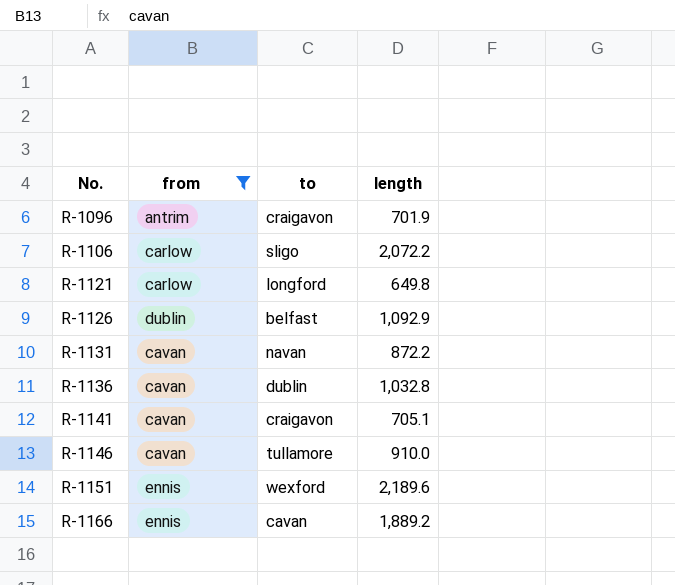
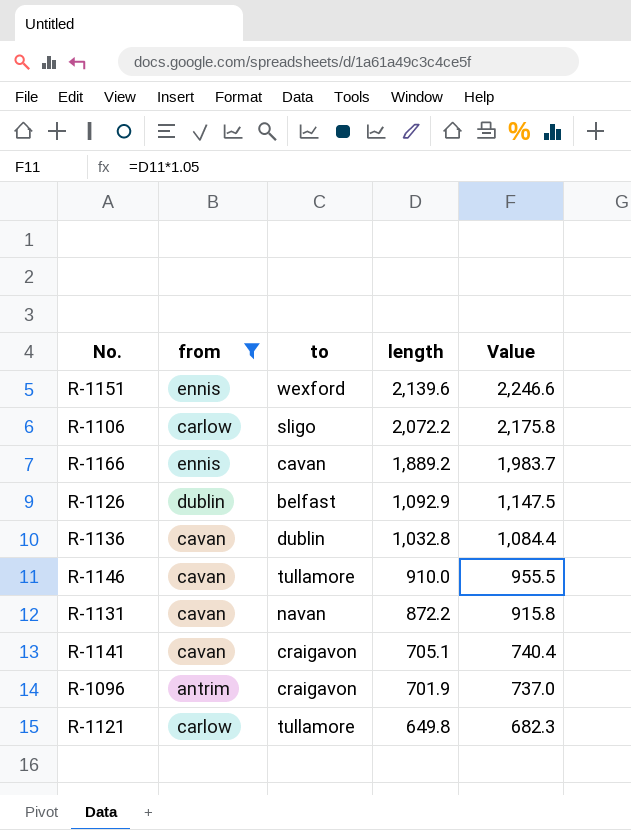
row order: No. ascending -> length descending
column Value | formula: none -> [length] * 1.05
R-1151 | length: 2,189.6 -> 2,139.6
R-1121 | to: longford -> tullamore

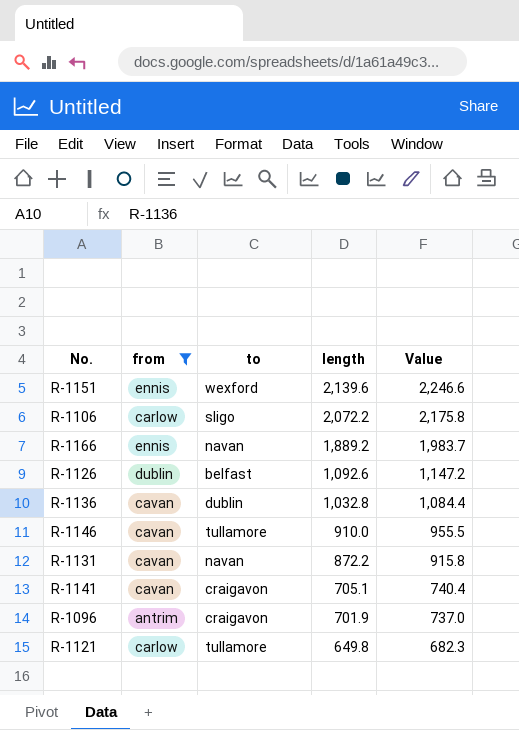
R-1166 | to: cavan -> navan
R-1126 | length: 1,092.9 -> 1,092.6
R-1126 | Value: 1,147.5 -> 1,147.2

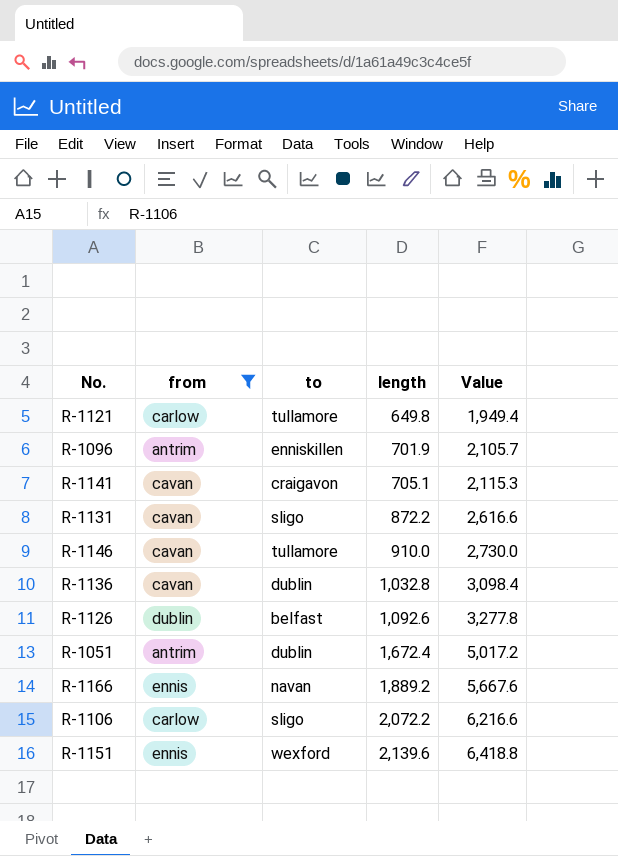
row order: length descending -> length ascending
column Value | formula: [length] * 1.05 -> [length] * 3
R-1096 | to: craigavon -> enniskillen
R-1131 | to: navan -> sligo
row R-1051: none -> antrim | dublin | 1,672.4 | 5,017.2

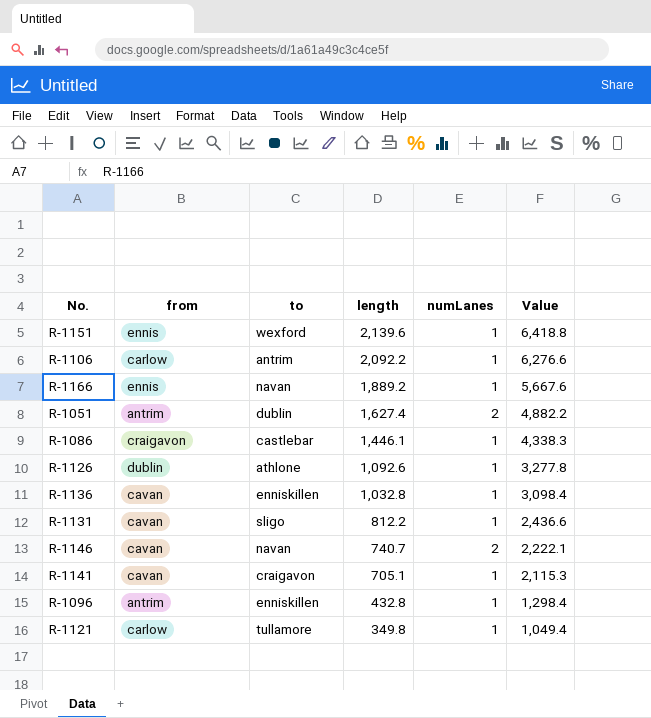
filter: from != craigavon -> none
row order: length ascending -> length descending
column numLanes | position: none -> 5
R-1106 | to: sligo -> antrim
R-1106 | length: 2,072.2 -> 2,092.2
R-1106 | Value: 6,216.6 -> 6,276.6
R-1051 | length: 1,672.4 -> 1,627.4
R-1051 | Value: 5,017.2 -> 4,882.2
R-1126 | to: belfast -> athlone
R-1136 | to: dublin -> enniskillen
R-1131 | length: 872.2 -> 812.2
R-1131 | Value: 2,616.6 -> 2,436.6
R-1146 | to: tullamore -> navan
R-1146 | length: 910.0 -> 740.7
R-1146 | Value: 2,730.0 -> 2,222.1
R-1096 | length: 701.9 -> 432.8
R-1096 | Value: 2,105.7 -> 1,298.4
R-1121 | length: 649.8 -> 349.8
R-1121 | Value: 1,949.4 -> 1,049.4

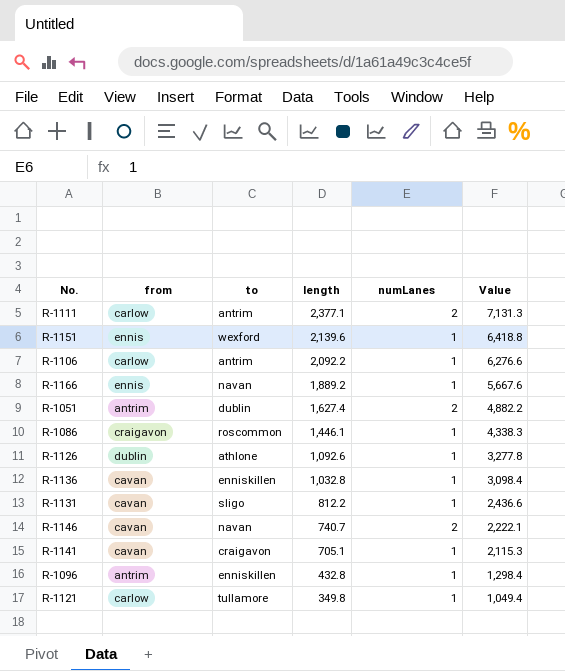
row R-1111: none -> carlow | antrim | 2,377.1 | 2 | 7,131.3
R-1086 | to: castlebar -> roscommon

